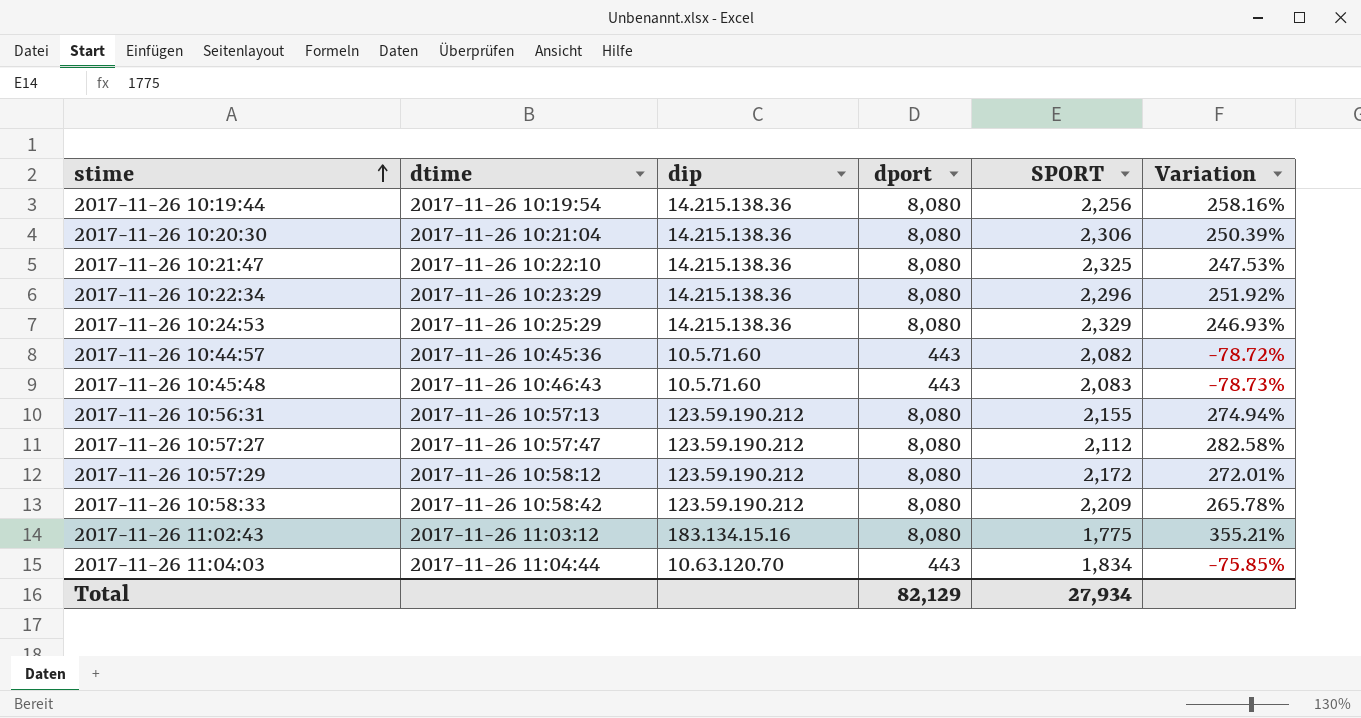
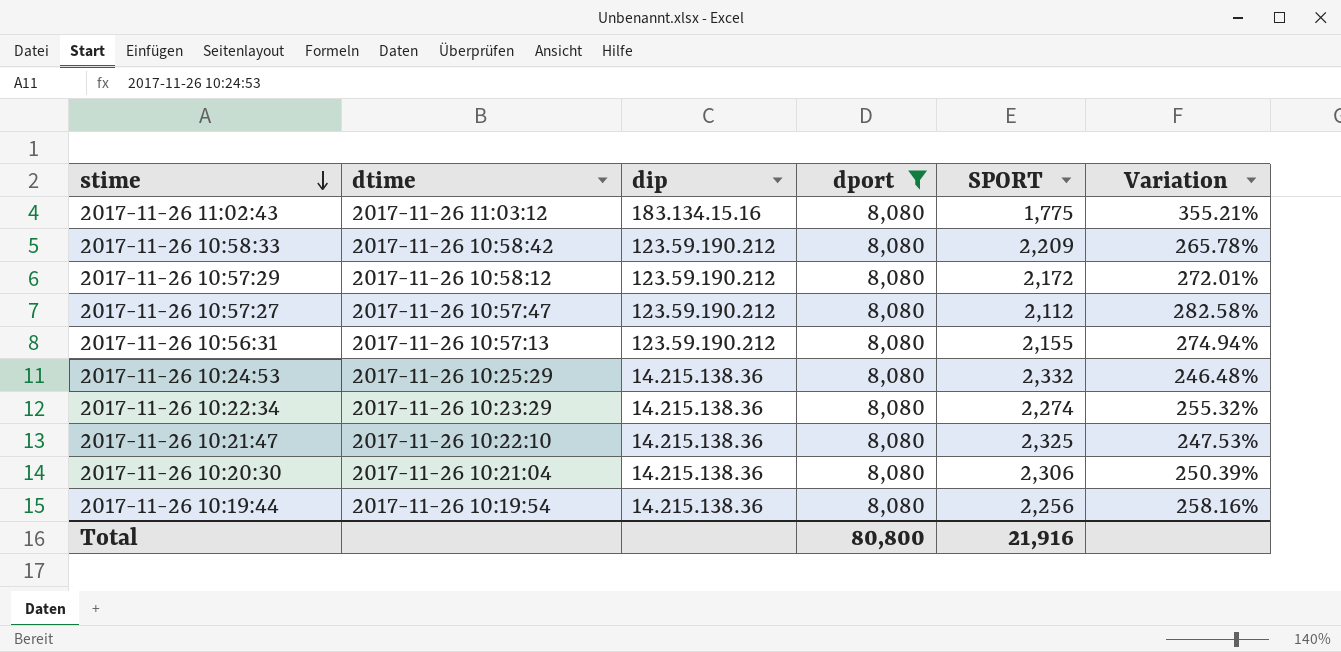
filter: none -> dport = 8,080
row order: stime ascending -> stime descending
2017-11-26 10:24:53 | SPORT: 2,329 -> 2,332
2017-11-26 10:24:53 | Variation: 246.93% -> 246.48%
2017-11-26 10:22:34 | SPORT: 2,296 -> 2,274
2017-11-26 10:22:34 | Variation: 251.92% -> 255.32%
Total | dport: 82,129 -> 80,800
Total | SPORT: 27,934 -> 21,916

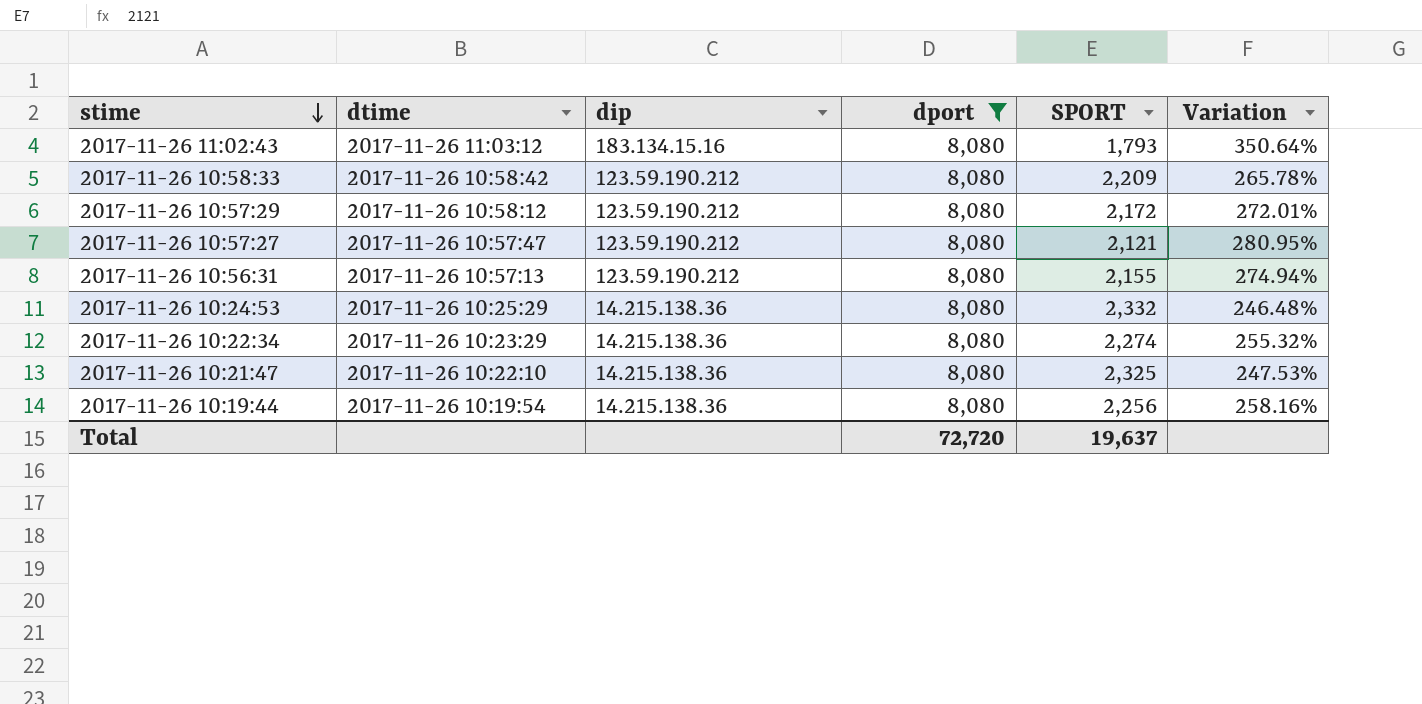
row 2017-11-26 10:20:30: 2017-11-26 10:21:04 | 14.215.138.36 | 8,080 | 2,306 | 250.39% -> none
2017-11-26 11:02:43 | SPORT: 1,775 -> 1,793
2017-11-26 11:02:43 | Variation: 355.21% -> 350.64%
2017-11-26 10:57:27 | SPORT: 2,112 -> 2,121
2017-11-26 10:57:27 | Variation: 282.58% -> 280.95%
Total | dport: 80,800 -> 72,720
Total | SPORT: 21,916 -> 19,637

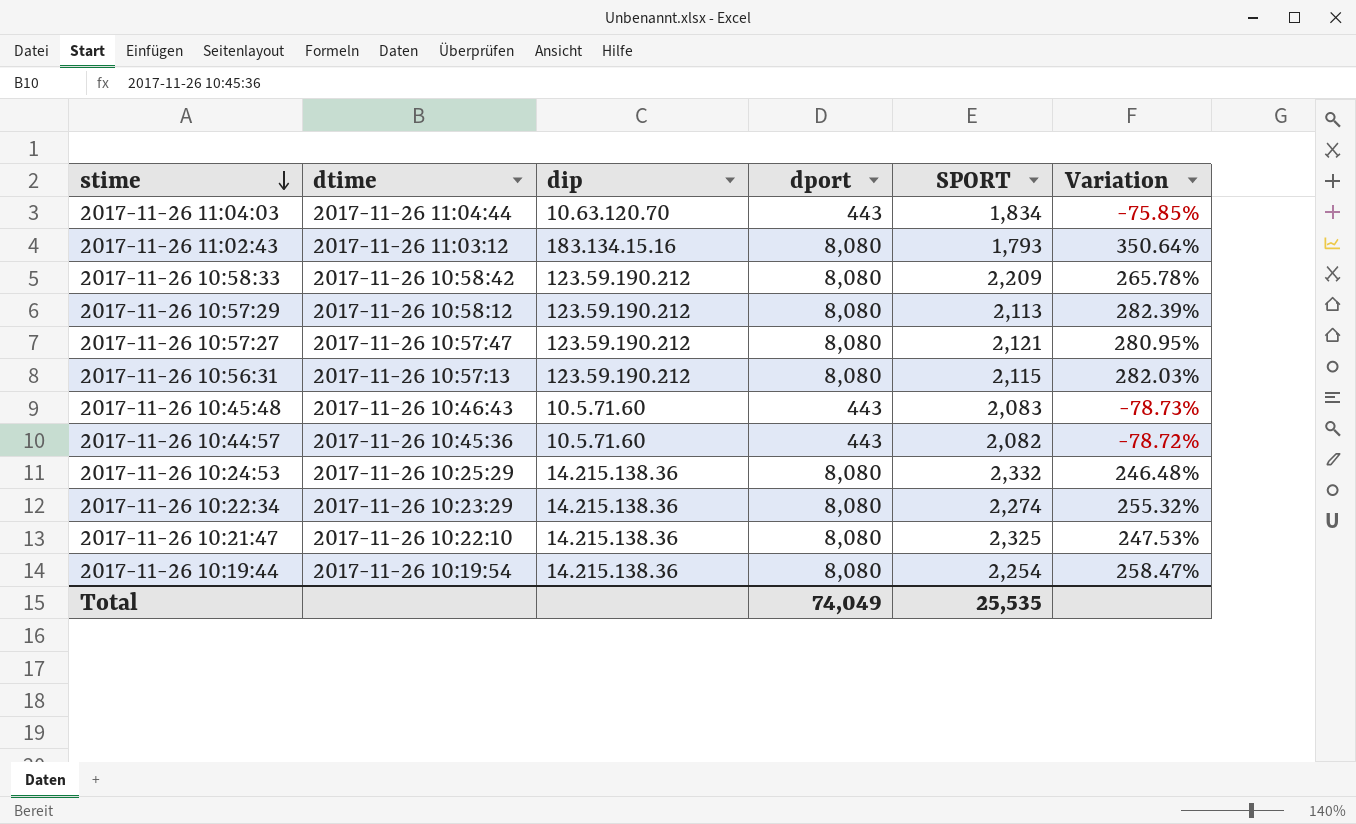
filter: dport = 8,080 -> none
2017-11-26 10:57:29 | SPORT: 2,172 -> 2,113
2017-11-26 10:57:29 | Variation: 272.01% -> 282.39%
2017-11-26 10:56:31 | SPORT: 2,155 -> 2,115
2017-11-26 10:56:31 | Variation: 274.94% -> 282.03%
2017-11-26 10:19:44 | SPORT: 2,256 -> 2,254
2017-11-26 10:19:44 | Variation: 258.16% -> 258.47%
Total | dport: 72,720 -> 74,049
Total | SPORT: 19,637 -> 25,535

